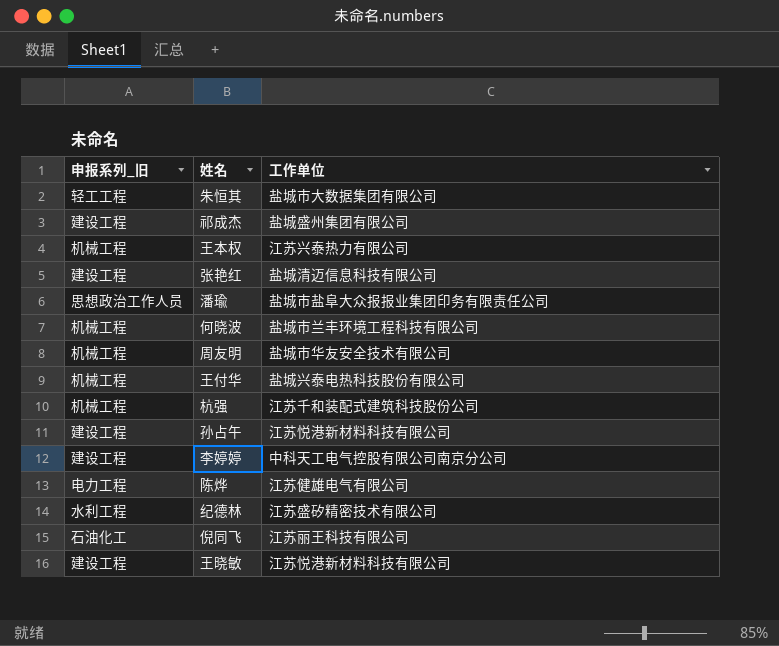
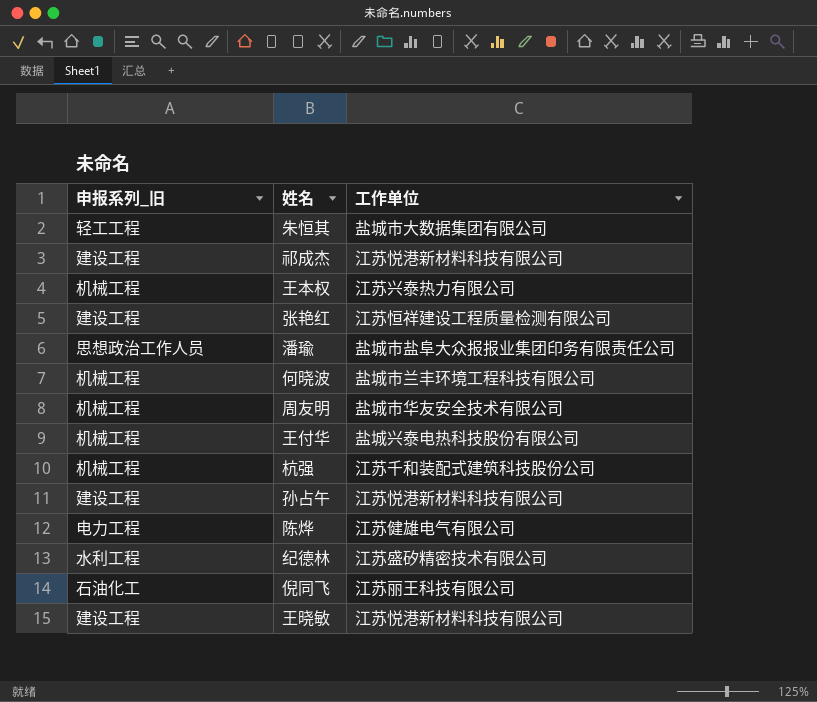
row 李婷婷: 建设工程 | 中科天工电气控股有限公司南京分公司 -> none
祁成杰 | 工作单位: 盐城盛州集团有限公司 -> 江苏悦港新材料科技有限公司
张艳红 | 工作单位: 盐城清迈信息科技有限公司 -> 江苏恒祥建设工程质量检测有限公司

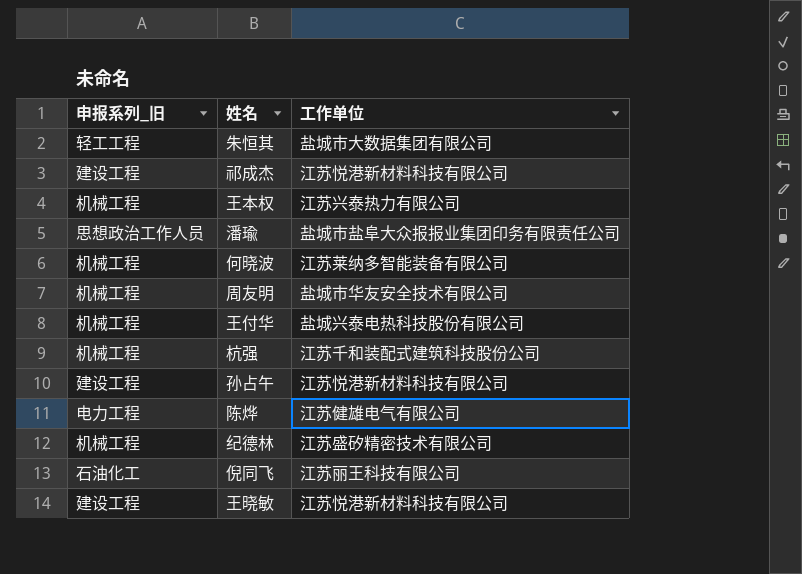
row 张艳红: 建设工程 | 江苏恒祥建设工程质量检测有限公司 -> none
何晓波 | 工作单位: 盐城市兰丰环境工程科技有限公司 -> 江苏莱纳多智能装备有限公司
纪德林 | 申报系列_旧: 水利工程 -> 机械工程

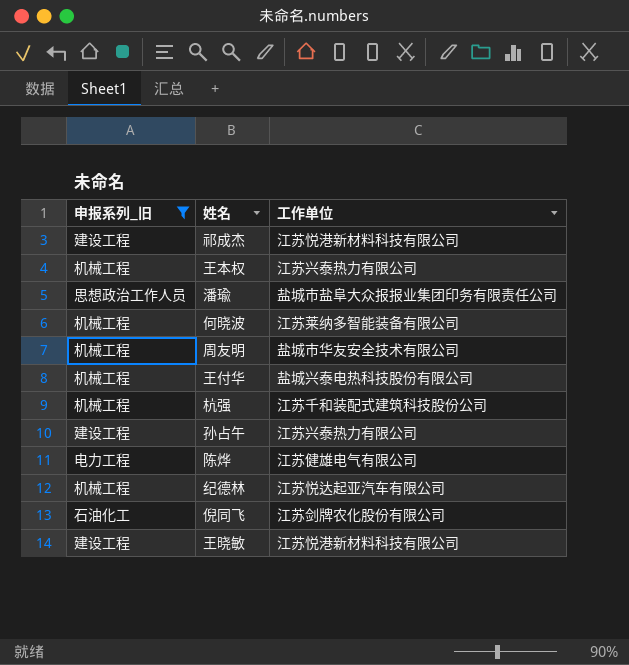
filter: none -> 申报系列_旧 != 轻工工程
孙占午 | 工作单位: 江苏悦港新材料科技有限公司 -> 江苏兴泰热力有限公司
纪德林 | 工作单位: 江苏盛矽精密技术有限公司 -> 江苏悦达起亚汽车有限公司
倪同飞 | 工作单位: 江苏丽王科技有限公司 -> 江苏剑牌农化股份有限公司

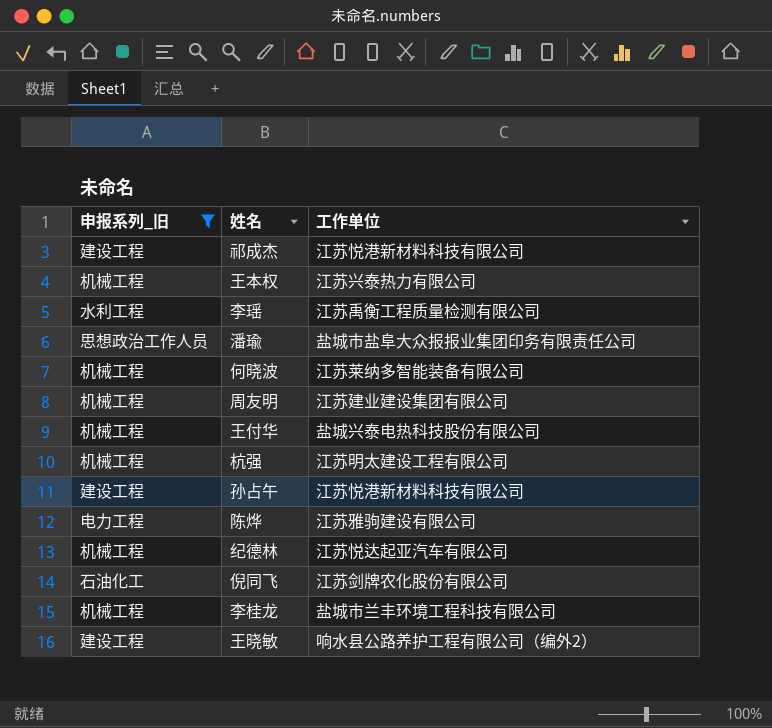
row 李瑶: none -> 水利工程 | 江苏禹衡工程质量检测有限公司
周友明 | 工作单位: 盐城市华友安全技术有限公司 -> 江苏建业建设集团有限公司
杭强 | 工作单位: 江苏千和装配式建筑科技股份公司 -> 江苏明太建设工程有限公司
孙占午 | 工作单位: 江苏兴泰热力有限公司 -> 江苏悦港新材料科技有限公司
陈烨 | 工作单位: 江苏健雄电气有限公司 -> 江苏雅驹建设有限公司
row 李桂龙: none -> 机械工程 | 盐城市兰丰环境工程科技有限公司
王晓敏 | 工作单位: 江苏悦港新材料科技有限公司 -> 响水县公路养护工程有限公司（编外2）

